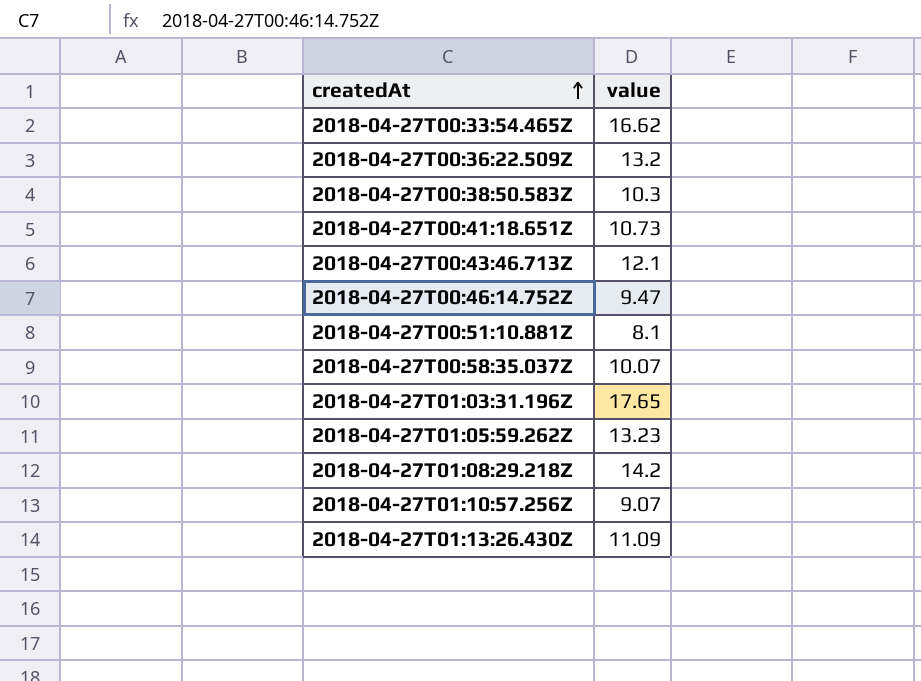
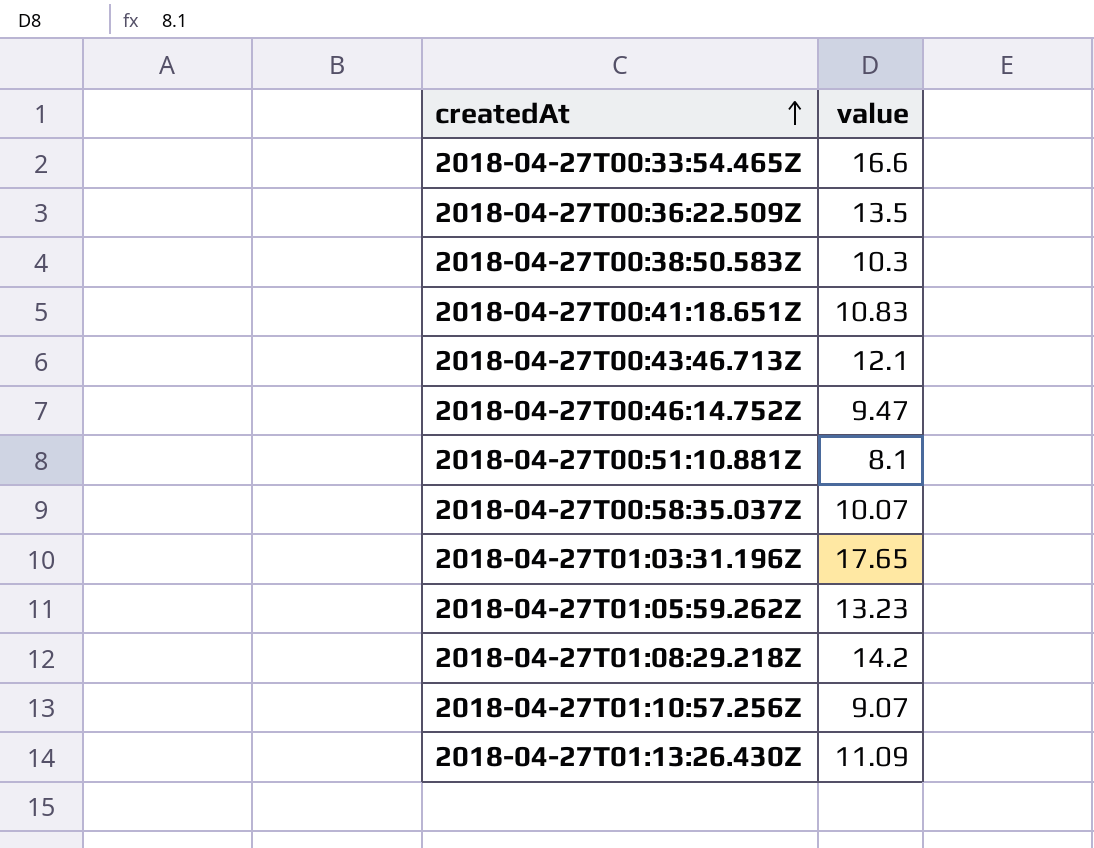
2018-04-27T00:33:54.465Z | value: 16.62 -> 16.6
2018-04-27T00:36:22.509Z | value: 13.2 -> 13.5
2018-04-27T00:41:18.651Z | value: 10.73 -> 10.83

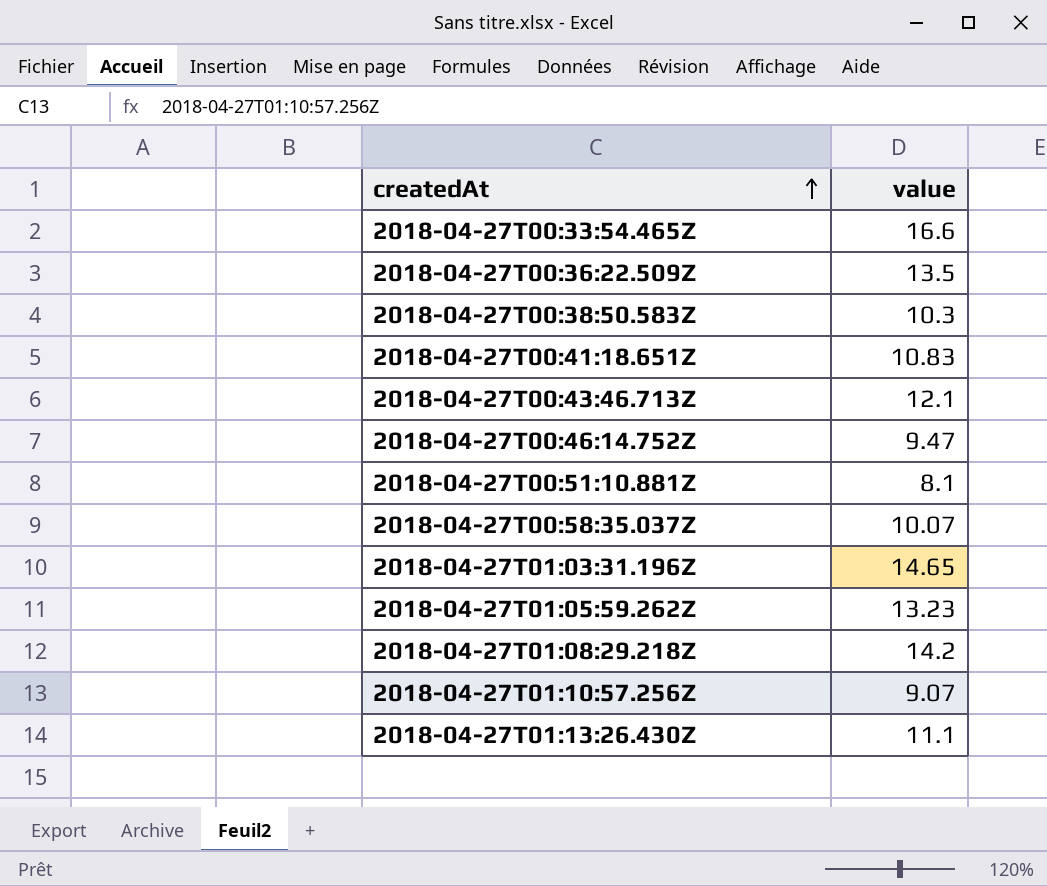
2018-04-27T01:03:31.196Z | value: 17.65 -> 14.65
2018-04-27T01:13:26.430Z | value: 11.09 -> 11.1

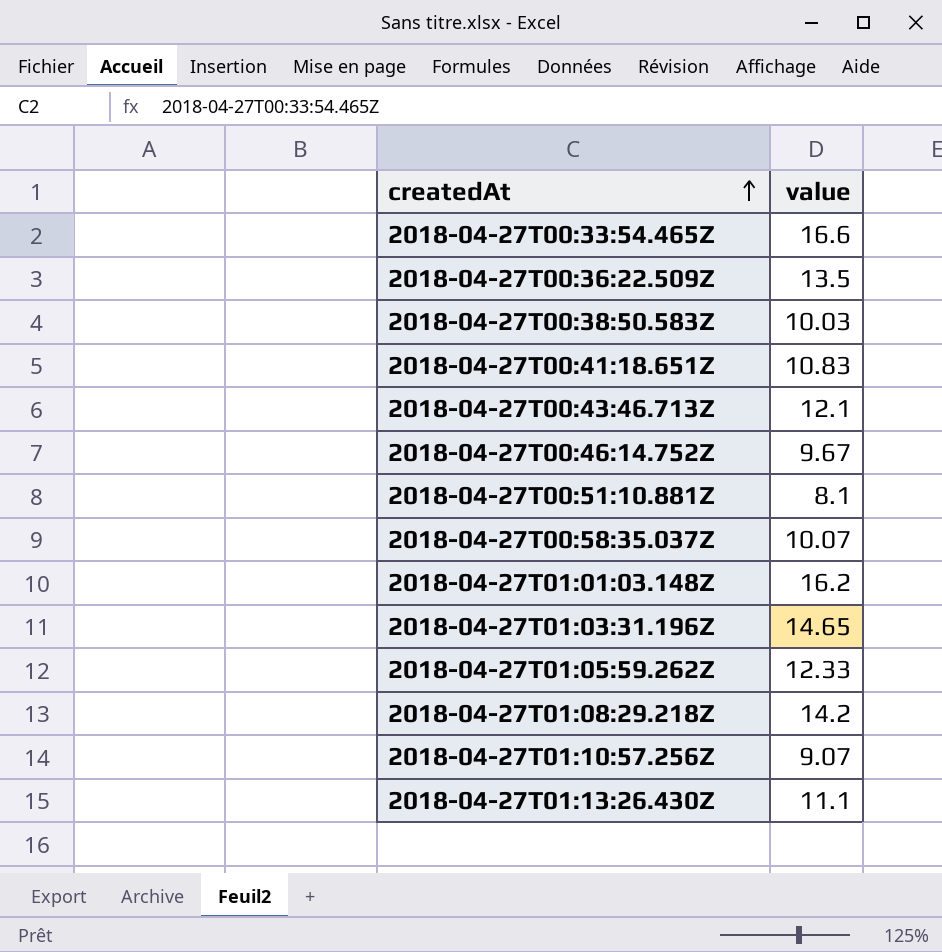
2018-04-27T00:38:50.583Z | value: 10.3 -> 10.03
2018-04-27T00:46:14.752Z | value: 9.47 -> 9.67
row 2018-04-27T01:01:03.148Z: none -> 16.2
2018-04-27T01:05:59.262Z | value: 13.23 -> 12.33

